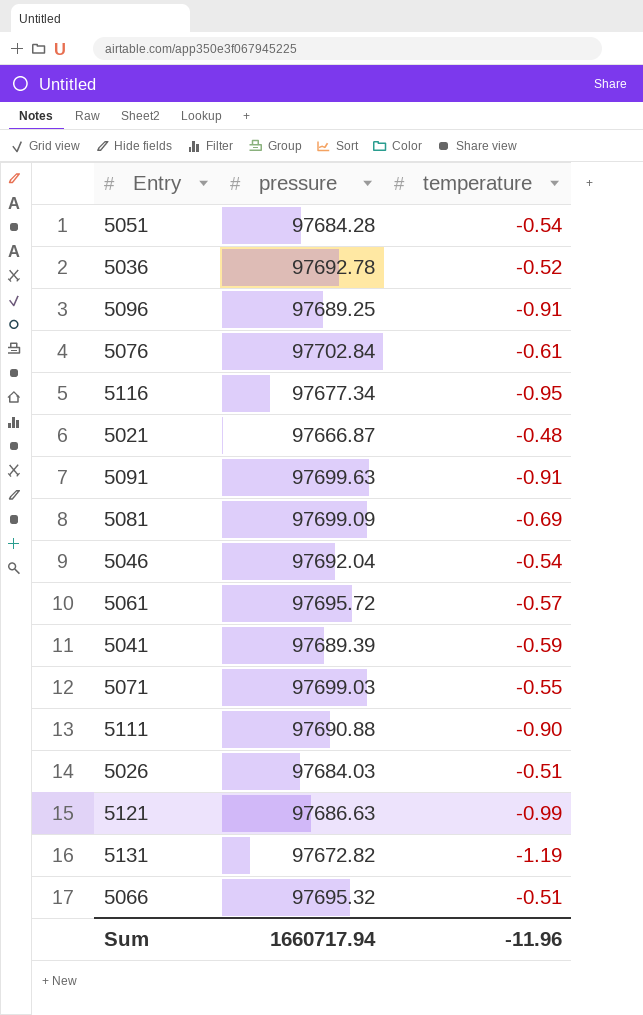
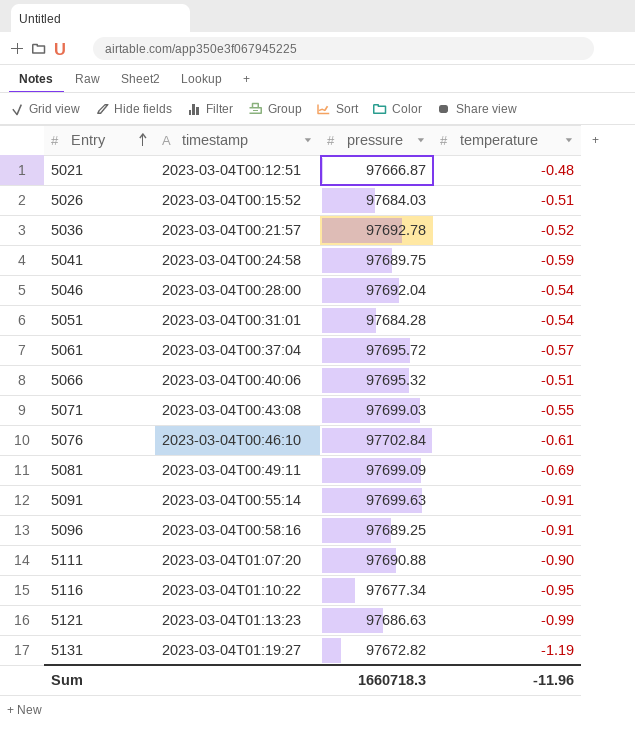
row order: none -> Entry ascending
column timestamp | position: none -> 2
5041 | pressure: 97689.39 -> 97689.75
Sum | pressure: 1660717.94 -> 1660718.3

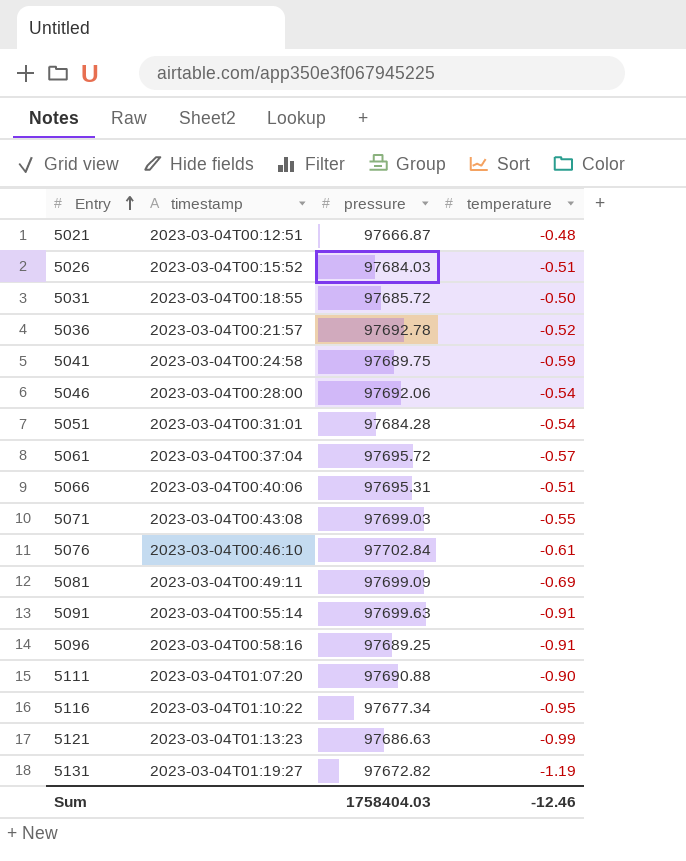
row 5031: none -> 2023-03-04T00:18:55 | 97685.72 | -0.50
5046 | pressure: 97692.04 -> 97692.06
5066 | pressure: 97695.32 -> 97695.31
Sum | pressure: 1660718.3 -> 1758404.03
Sum | temperature: -11.96 -> -12.46

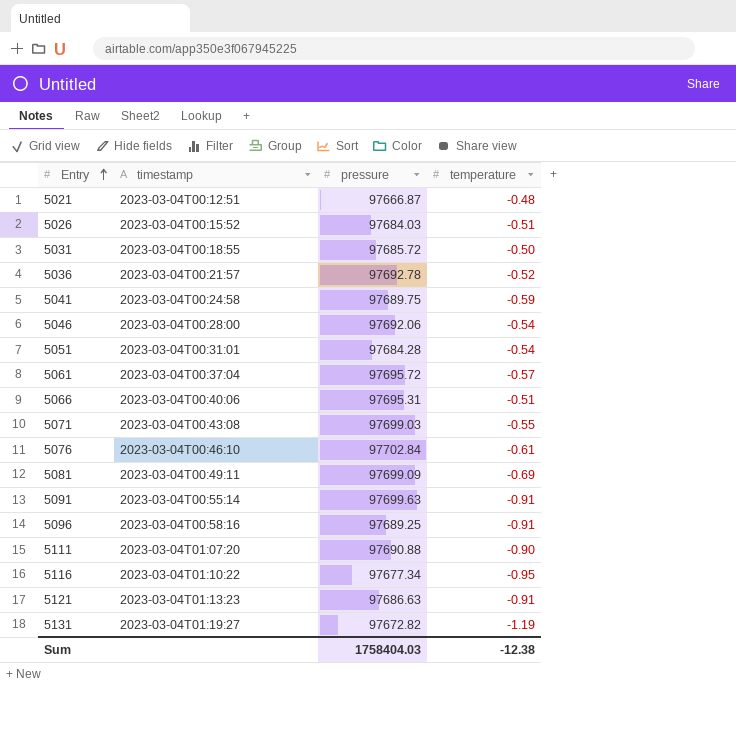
5121 | temperature: -0.99 -> -0.91
Sum | temperature: -12.46 -> -12.38

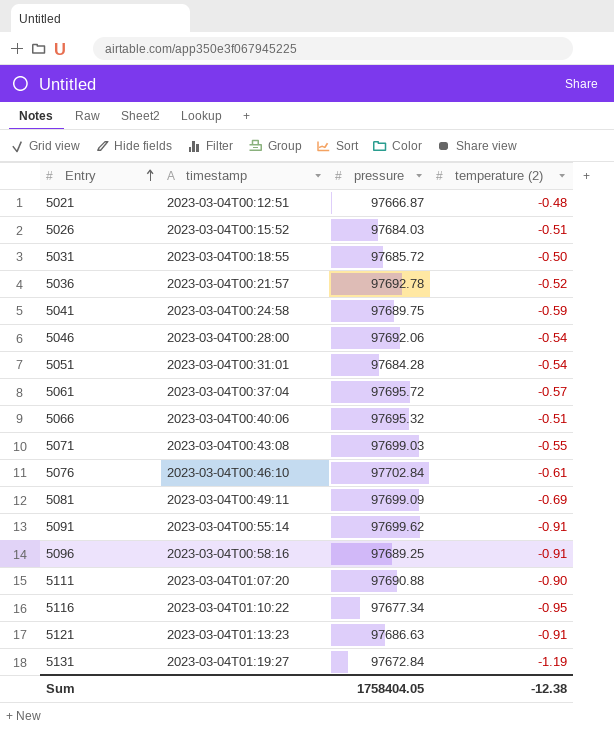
column name: temperature -> temperature (2)
5066 | pressure: 97695.31 -> 97695.32
5091 | pressure: 97699.63 -> 97699.62
5131 | pressure: 97672.82 -> 97672.84
Sum | pressure: 1758404.03 -> 1758404.05

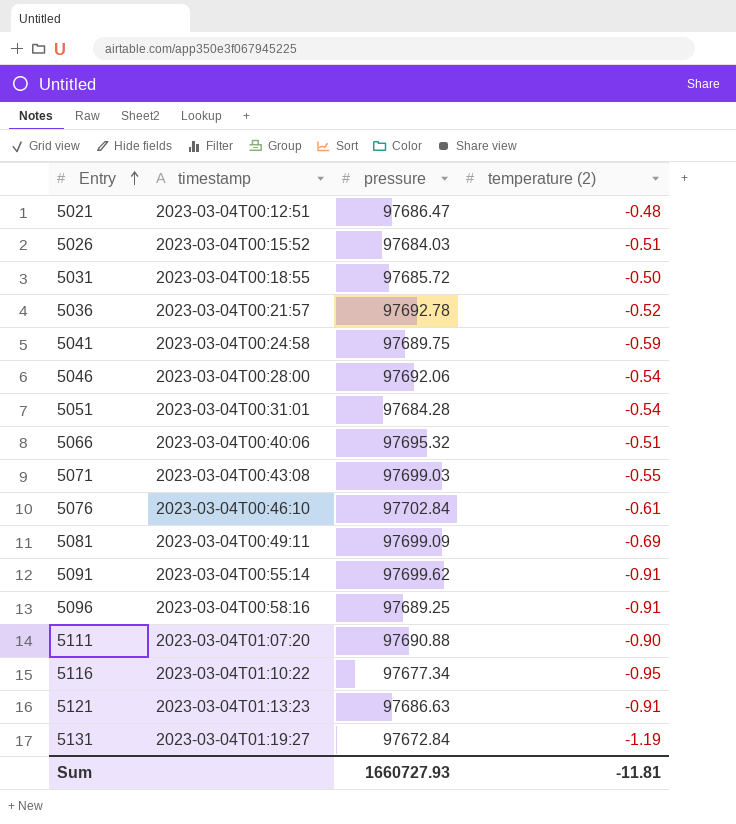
row 5061: 2023-03-04T00:37:04 | 97695.72 | -0.57 -> none
5021 | pressure: 97666.87 -> 97686.47
Sum | pressure: 1758404.05 -> 1660727.93
Sum | temperature (2): -12.38 -> -11.81

